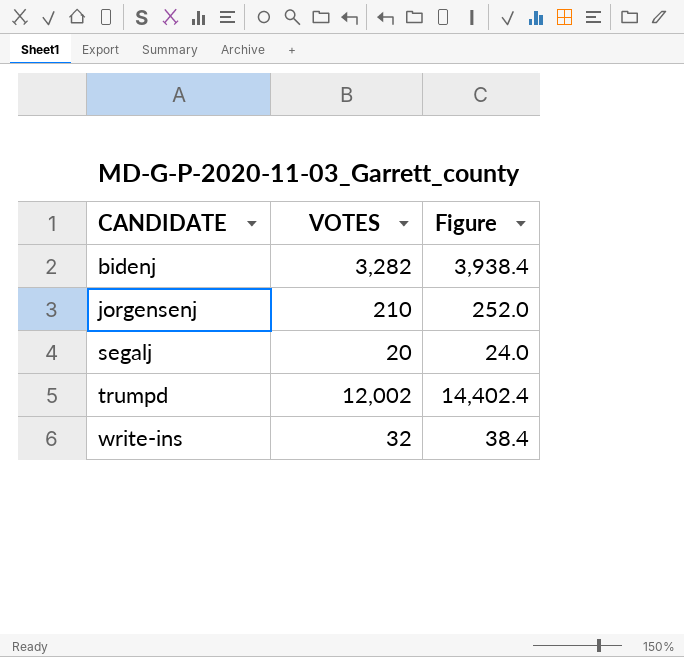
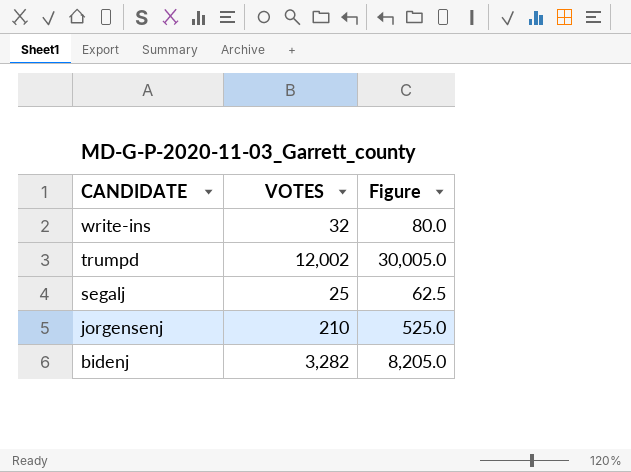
row order: CANDIDATE ascending -> CANDIDATE descending
column Figure | formula: [VOTES] * 1.2 -> [VOTES] * 2.5
segalj | VOTES: 20 -> 25

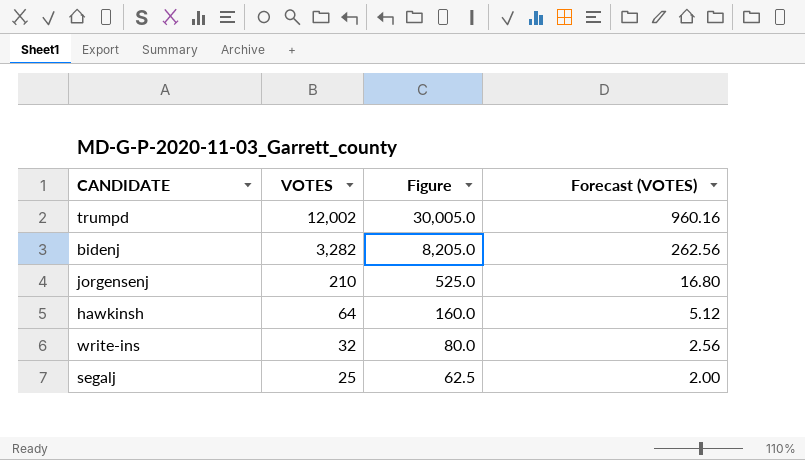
row order: CANDIDATE descending -> VOTES descending
column Forecast (VOTES) | formula: none -> [VOTES] * 0.08
row hawkinsh: none -> 64 | 160.0 | 5.12

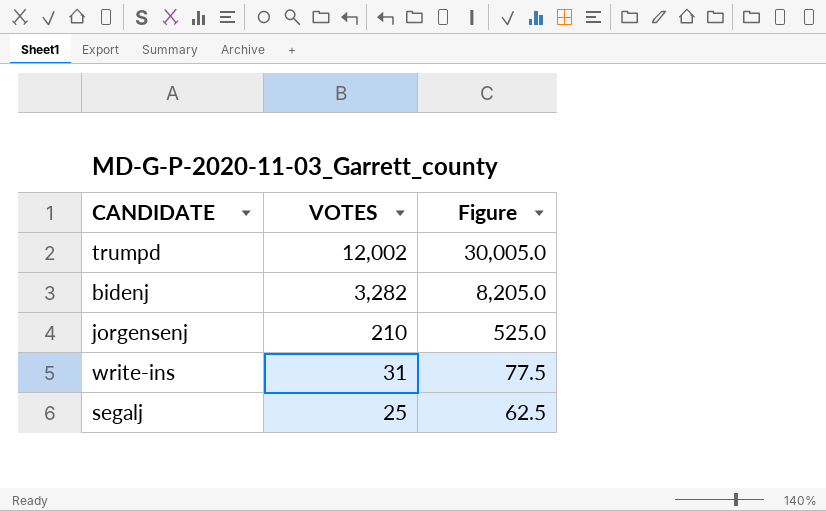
column Forecast (VOTES) | formula: [VOTES] * 0.08 -> none
row hawkinsh: 64 | 160.0 | 5.12 -> none
write-ins | VOTES: 32 -> 31
write-ins | Figure: 80.0 -> 77.5

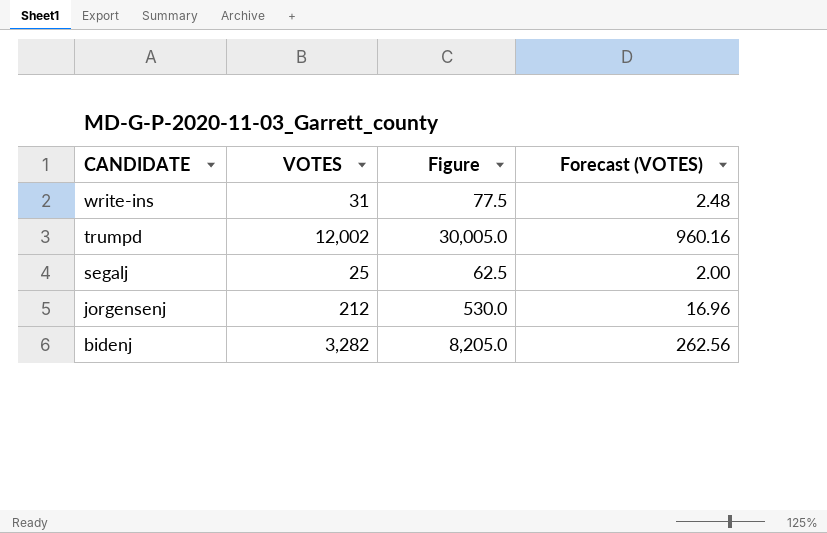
row order: VOTES descending -> CANDIDATE descending
column Forecast (VOTES) | formula: none -> [VOTES] * 0.08
jorgensenj | VOTES: 210 -> 212
jorgensenj | Figure: 525.0 -> 530.0

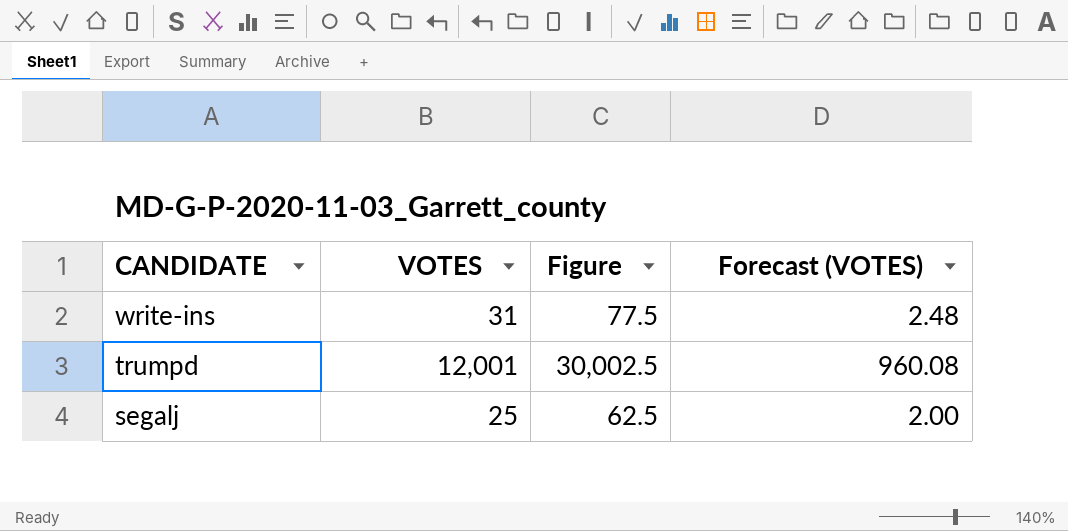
row jorgensenj: 212 | 530.0 | 16.96 -> none
row bidenj: 3,282 | 8,205.0 | 262.56 -> none
trumpd | VOTES: 12,002 -> 12,001
trumpd | Figure: 30,005.0 -> 30,002.5
trumpd | Forecast (VOTES): 960.16 -> 960.08

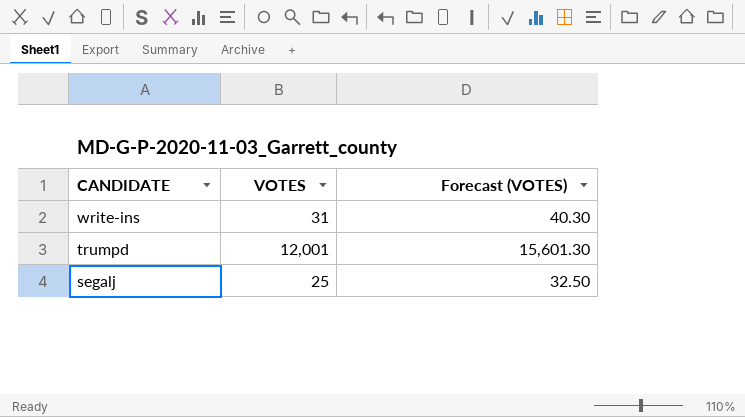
column Figure | formula: [VOTES] * 2.5 -> none
column Forecast (VOTES) | formula: [VOTES] * 0.08 -> [VOTES] * 1.3

